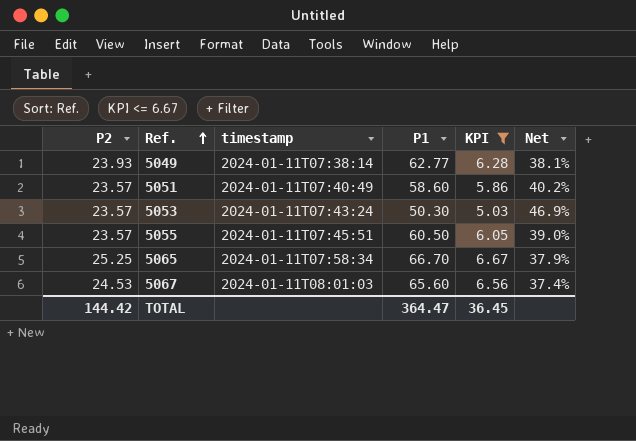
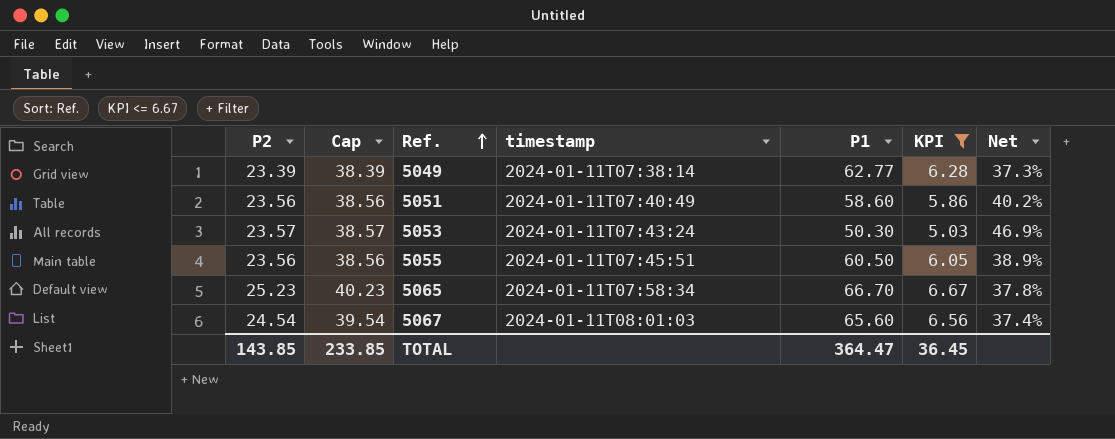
column Cap | formula: none -> [P2] + 15
5049 | P2: 23.93 -> 23.39
5049 | Net: 38.1% -> 37.3%
5051 | P2: 23.57 -> 23.56
5055 | P2: 23.57 -> 23.56
5055 | Net: 39.0% -> 38.9%
5065 | P2: 25.25 -> 25.23
5065 | Net: 37.9% -> 37.8%
5067 | P2: 24.53 -> 24.54
TOTAL | P2: 144.42 -> 143.85

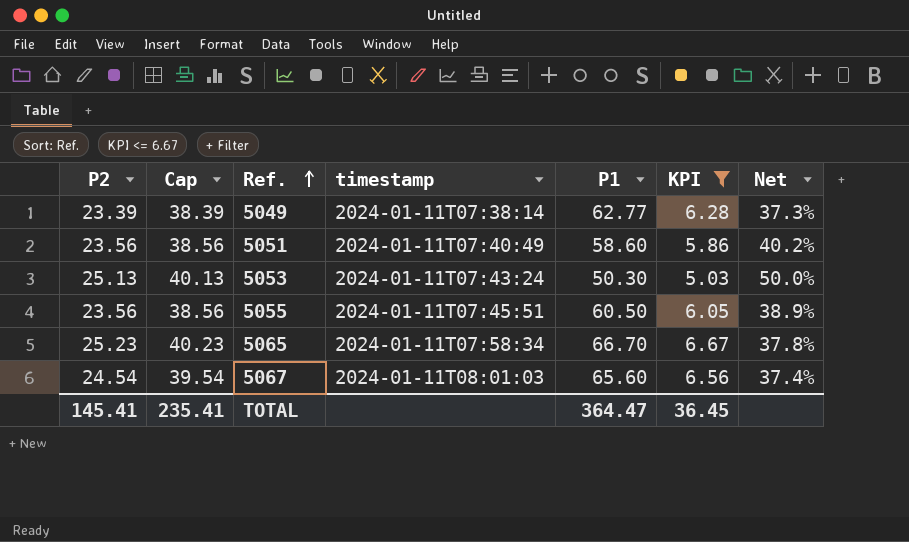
5053 | P2: 23.57 -> 25.13
5053 | Cap: 38.57 -> 40.13
5053 | Net: 46.9% -> 50.0%
TOTAL | P2: 143.85 -> 145.41
TOTAL | Cap: 233.85 -> 235.41

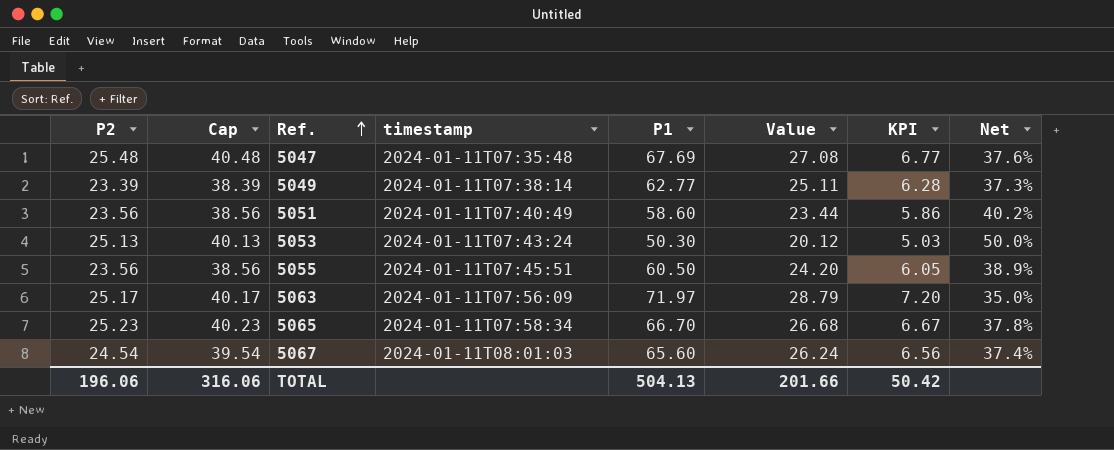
filter: KPI <= 6.67 -> none
column Value | formula: none -> [P1] * 0.4
TOTAL | P2: 145.41 -> 196.06
TOTAL | Cap: 235.41 -> 316.06
TOTAL | P1: 364.47 -> 504.13
TOTAL | KPI: 36.45 -> 50.42

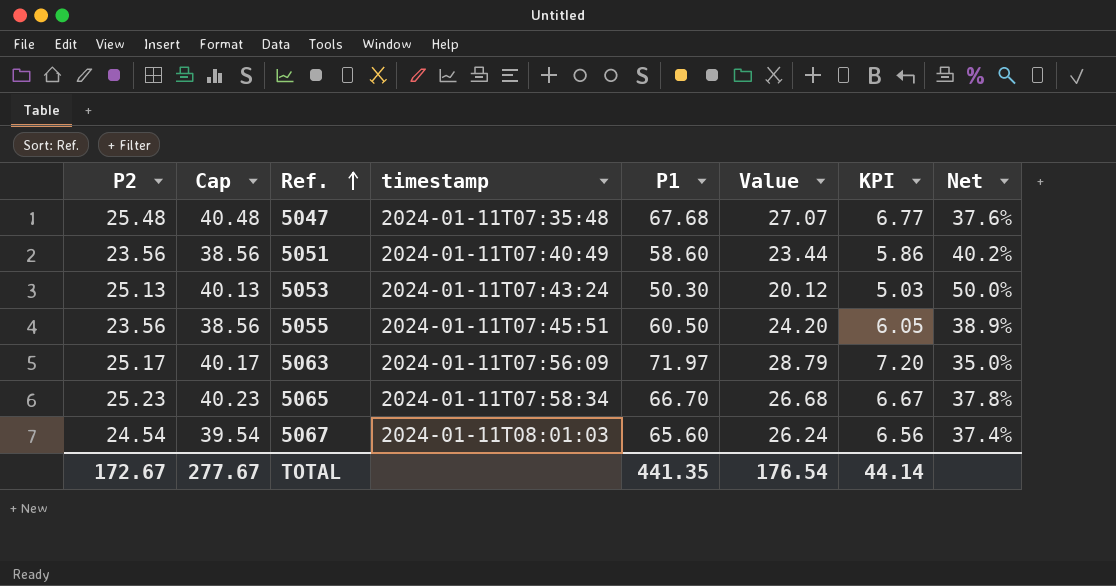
row 5049: 23.39 | 38.39 | 2024-01-11T07:38:14 | 62.77 | 25.11 | 6.28 | 37.3% -> none
5047 | P1: 67.69 -> 67.68
5047 | Value: 27.08 -> 27.07
TOTAL | P2: 196.06 -> 172.67
TOTAL | Cap: 316.06 -> 277.67
TOTAL | P1: 504.13 -> 441.35
TOTAL | Value: 201.66 -> 176.54
TOTAL | KPI: 50.42 -> 44.14

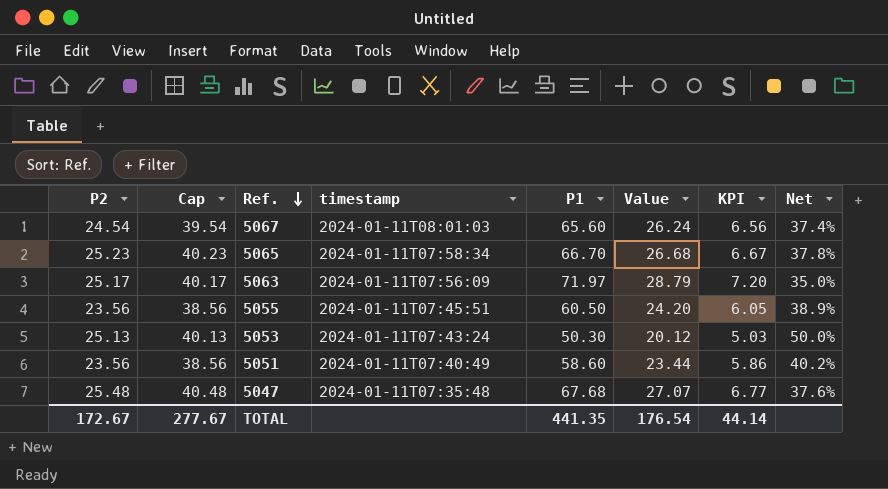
row order: Ref. ascending -> Ref. descending

